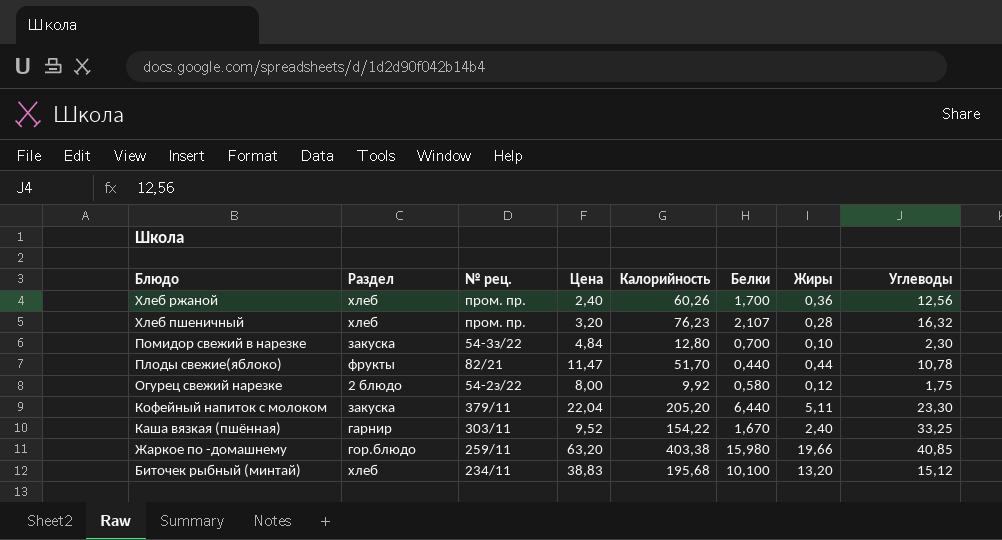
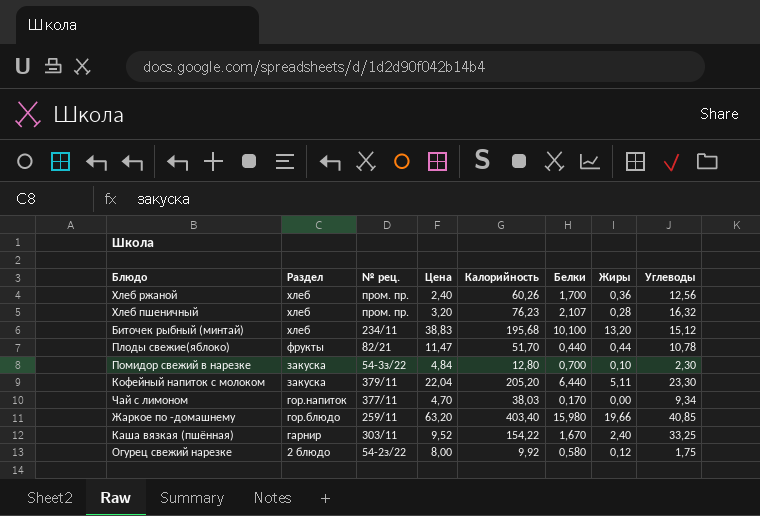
row order: Блюдо descending -> Раздел descending
row Чай с лимоном: none -> гор.напиток | 377/11 | 4,70 | 38,03 | 0,170 | 0,00 | 9,34
Жаркое по -домашнему | Калорийность: 403,38 -> 403,40

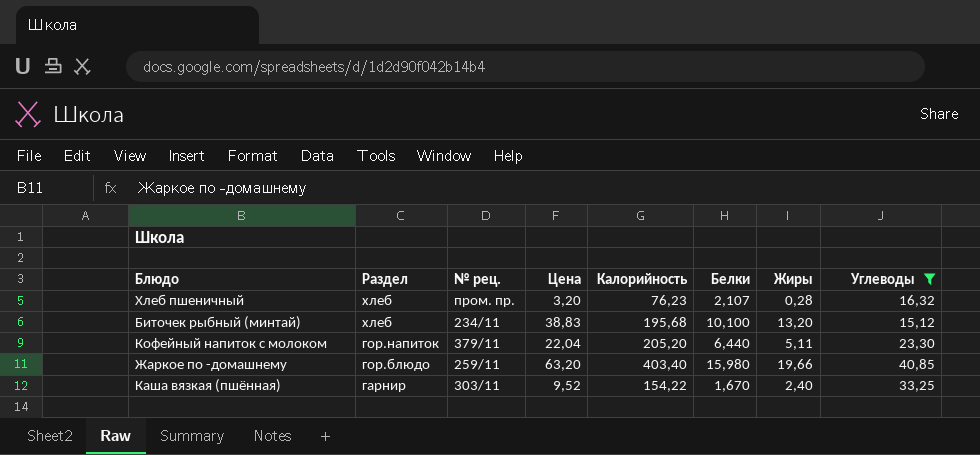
filter: none -> Углеводы >= 15,12
Кофейный напиток с молоком | Раздел: закуска -> гор.напиток

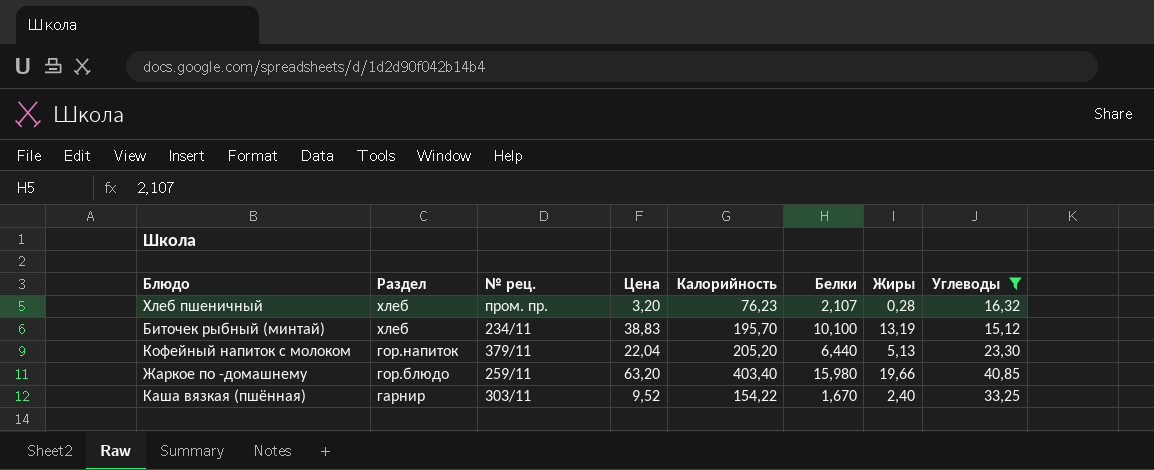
Биточек рыбный (минтай) | Калорийность: 195,68 -> 195,70
Биточек рыбный (минтай) | Жиры: 13,20 -> 13,19
Кофейный напиток с молоком | Жиры: 5,11 -> 5,13

